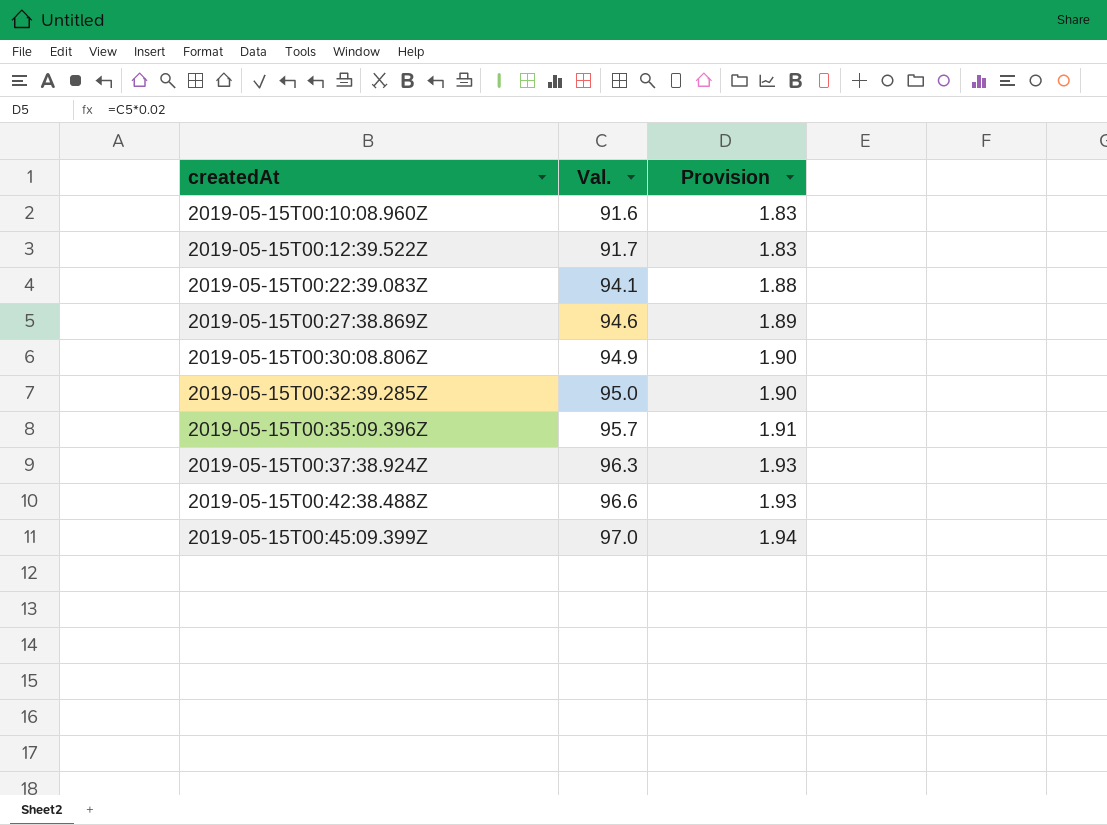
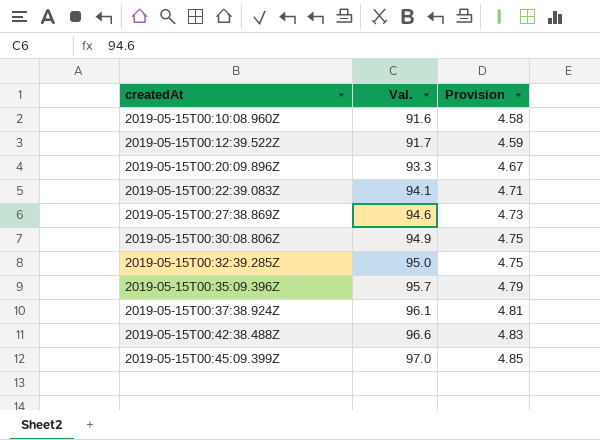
column Provision | formula: [Val.] * 0.02 -> [Val.] * 0.05
row 2019-05-15T00:20:09.896Z: none -> 93.3 | 4.67
2019-05-15T00:37:38.924Z | Val.: 96.3 -> 96.1

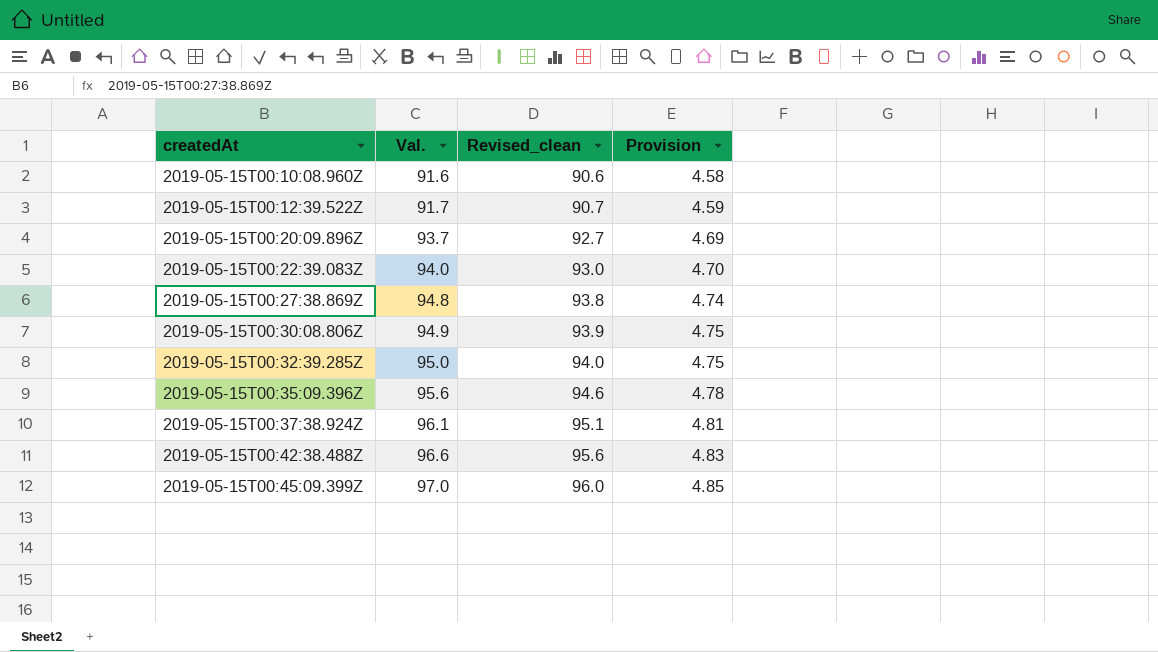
column Revised_clean | formula: none -> [Val.] - 1
2019-05-15T00:20:09.896Z | Val.: 93.3 -> 93.7
2019-05-15T00:20:09.896Z | Provision: 4.67 -> 4.69
2019-05-15T00:22:39.083Z | Val.: 94.1 -> 94.0
2019-05-15T00:22:39.083Z | Provision: 4.71 -> 4.70
2019-05-15T00:27:38.869Z | Val.: 94.6 -> 94.8
2019-05-15T00:27:38.869Z | Provision: 4.73 -> 4.74
2019-05-15T00:35:09.396Z | Val.: 95.7 -> 95.6
2019-05-15T00:35:09.396Z | Provision: 4.79 -> 4.78

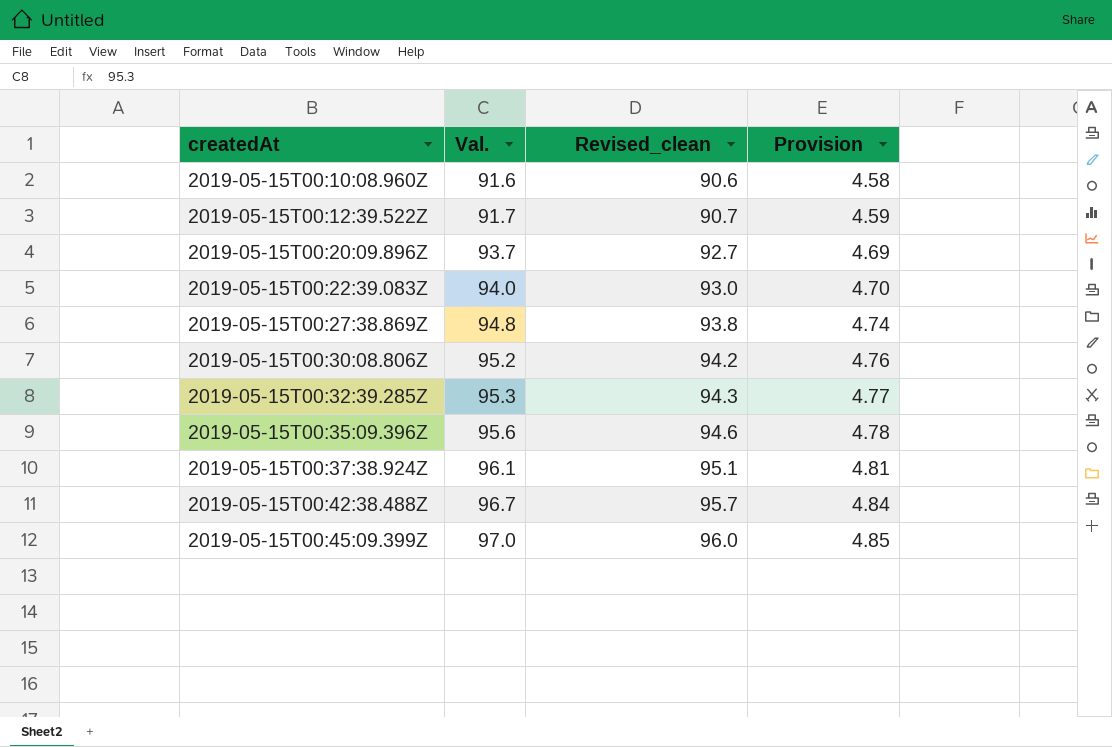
2019-05-15T00:30:08.806Z | Val.: 94.9 -> 95.2
2019-05-15T00:30:08.806Z | Revised_clean: 93.9 -> 94.2
2019-05-15T00:30:08.806Z | Provision: 4.75 -> 4.76
2019-05-15T00:32:39.285Z | Val.: 95.0 -> 95.3
2019-05-15T00:32:39.285Z | Revised_clean: 94.0 -> 94.3
2019-05-15T00:32:39.285Z | Provision: 4.75 -> 4.77
2019-05-15T00:42:38.488Z | Val.: 96.6 -> 96.7
2019-05-15T00:42:38.488Z | Revised_clean: 95.6 -> 95.7
2019-05-15T00:42:38.488Z | Provision: 4.83 -> 4.84

